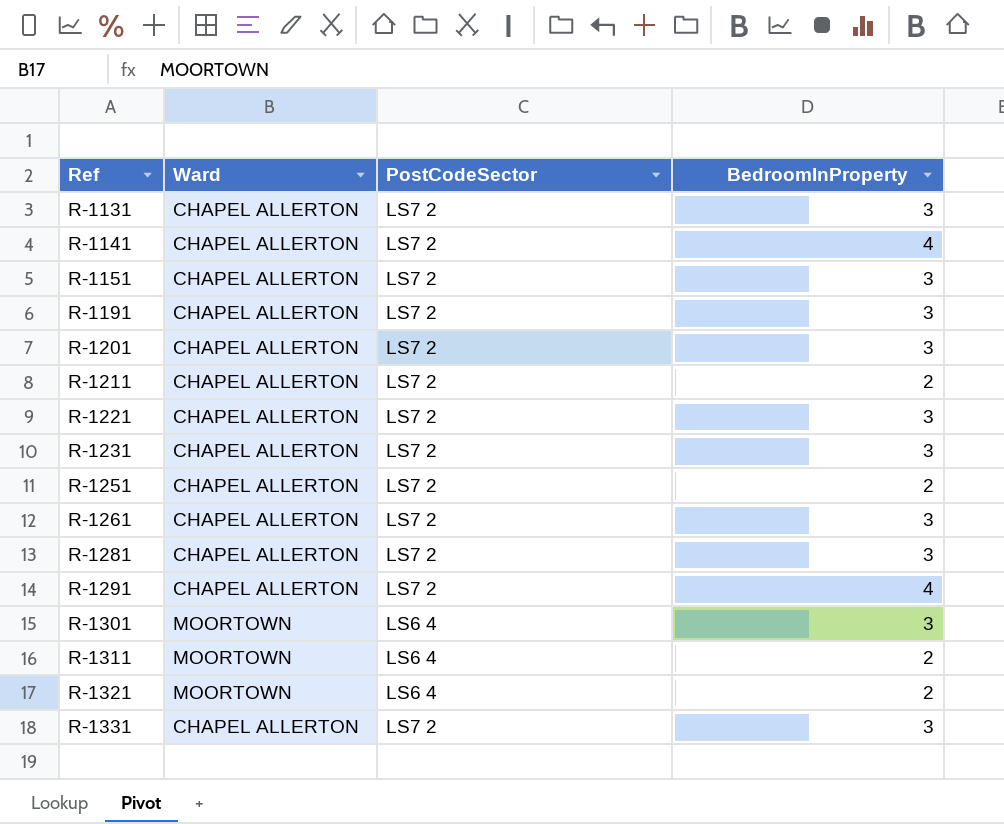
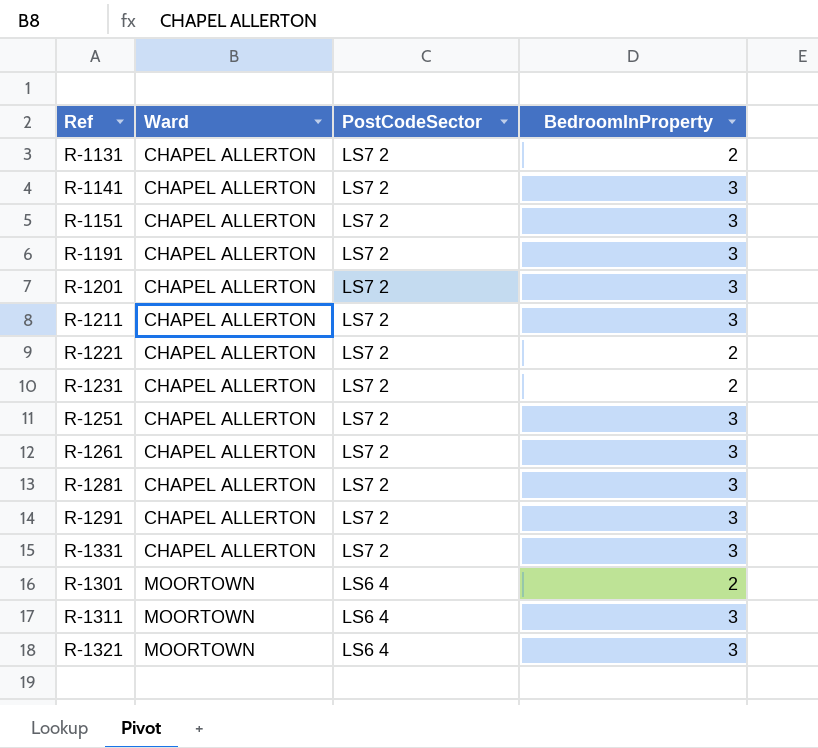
row order: Ref ascending -> Ward ascending
R-1131 | BedroomInProperty: 3 -> 2
R-1141 | BedroomInProperty: 4 -> 3
R-1211 | BedroomInProperty: 2 -> 3
R-1221 | BedroomInProperty: 3 -> 2
R-1231 | BedroomInProperty: 3 -> 2
R-1251 | BedroomInProperty: 2 -> 3
R-1291 | BedroomInProperty: 4 -> 3
R-1301 | BedroomInProperty: 3 -> 2
R-1311 | BedroomInProperty: 2 -> 3
R-1321 | BedroomInProperty: 2 -> 3

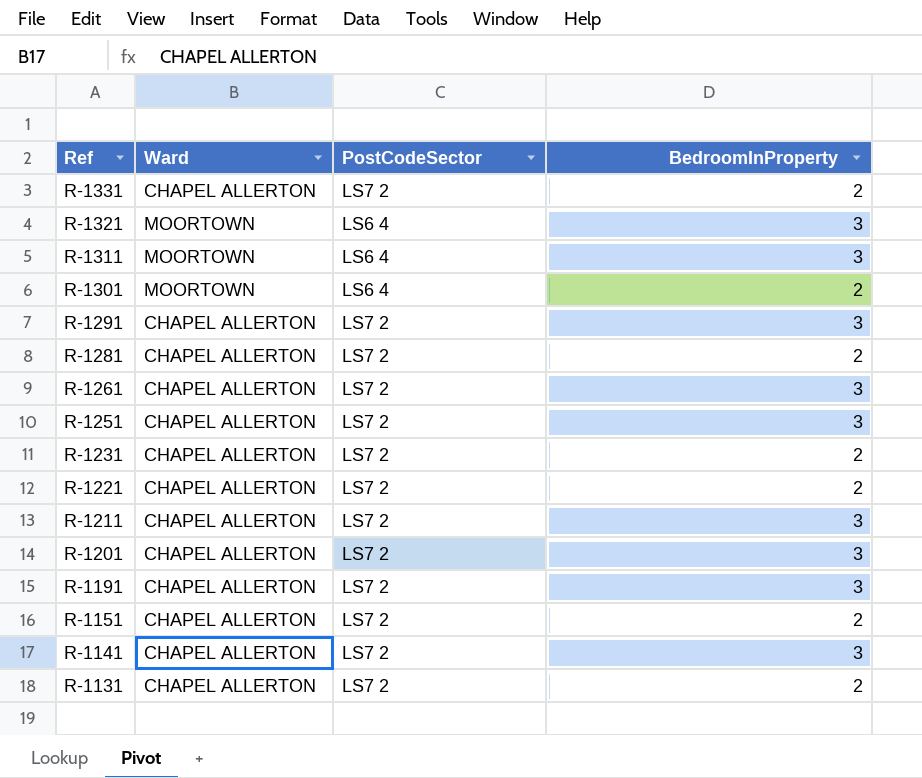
row order: Ward ascending -> Ref descending
R-1331 | BedroomInProperty: 3 -> 2
R-1281 | BedroomInProperty: 3 -> 2
R-1151 | BedroomInProperty: 3 -> 2

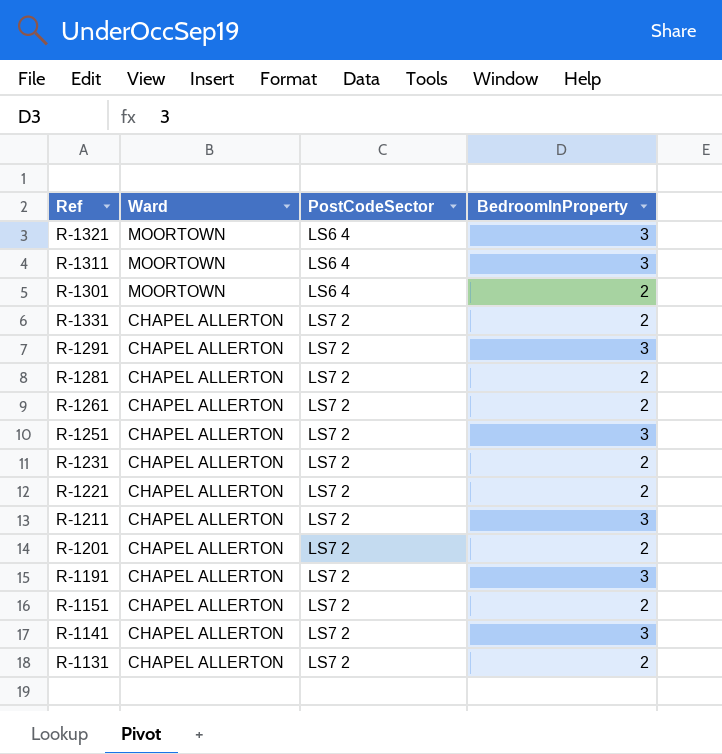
row order: Ref descending -> Ward descending
R-1261 | BedroomInProperty: 3 -> 2
R-1201 | BedroomInProperty: 3 -> 2

